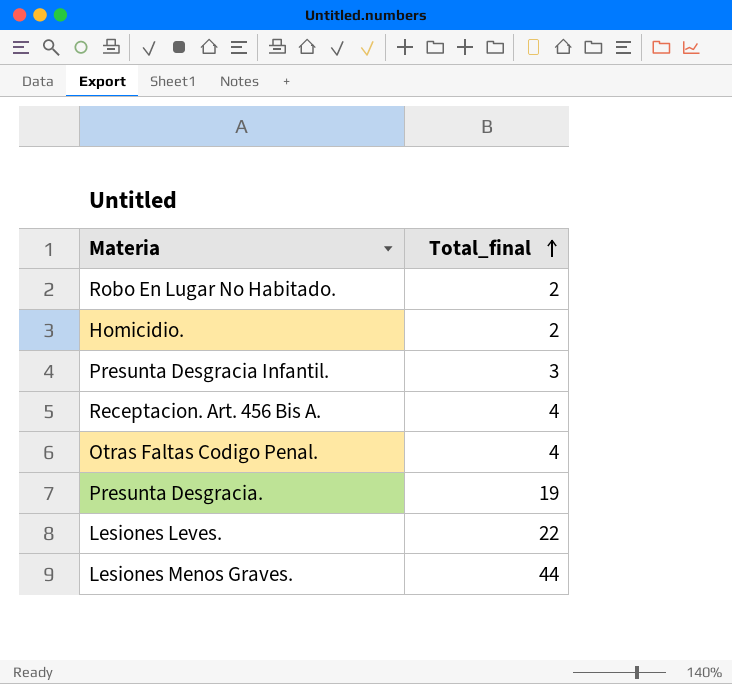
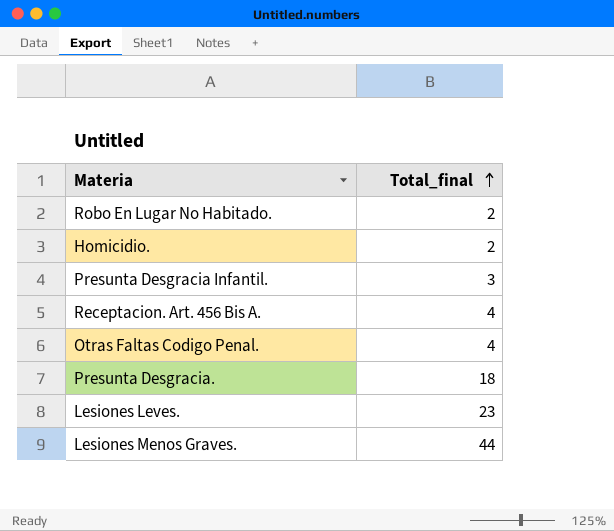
Presunta Desgracia. | Total_final: 19 -> 18
Lesiones Leves. | Total_final: 22 -> 23

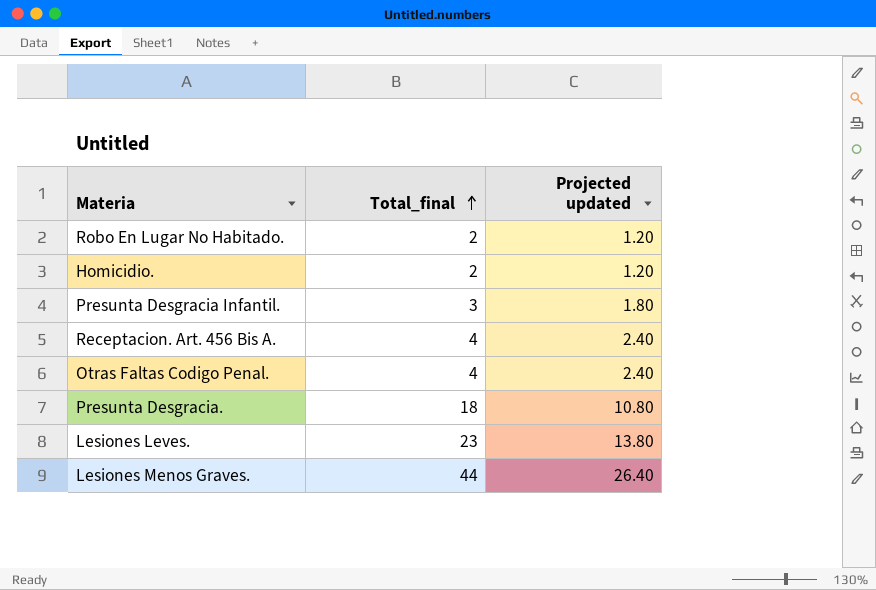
column Projected updated | formula: none -> [Total_final] * 0.6

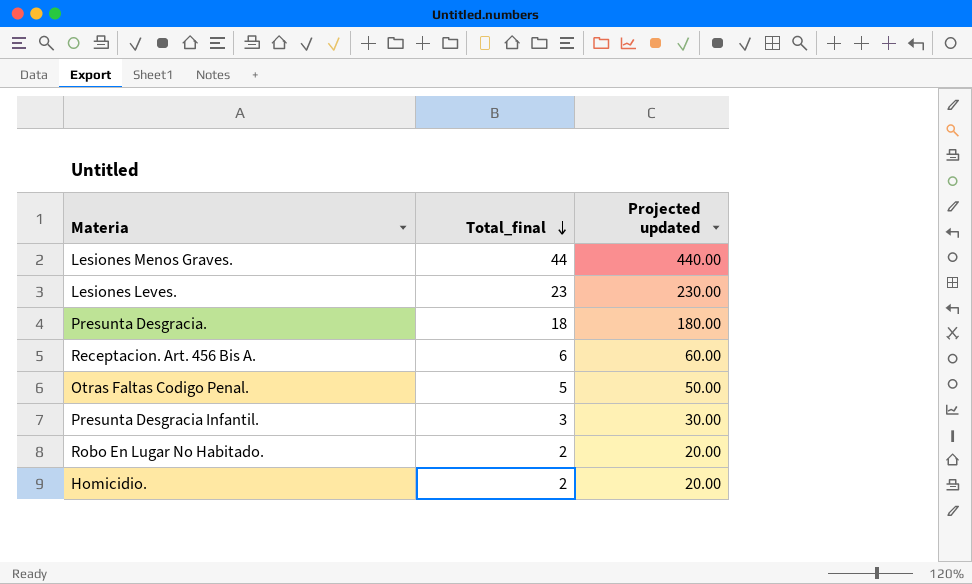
row order: Total_final ascending -> Total_final descending
column Projected updated | formula: [Total_final] * 0.6 -> [Total_final] * 10
Receptacion. Art. 456 Bis A. | Total_final: 4 -> 6
Otras Faltas Codigo Penal. | Total_final: 4 -> 5

